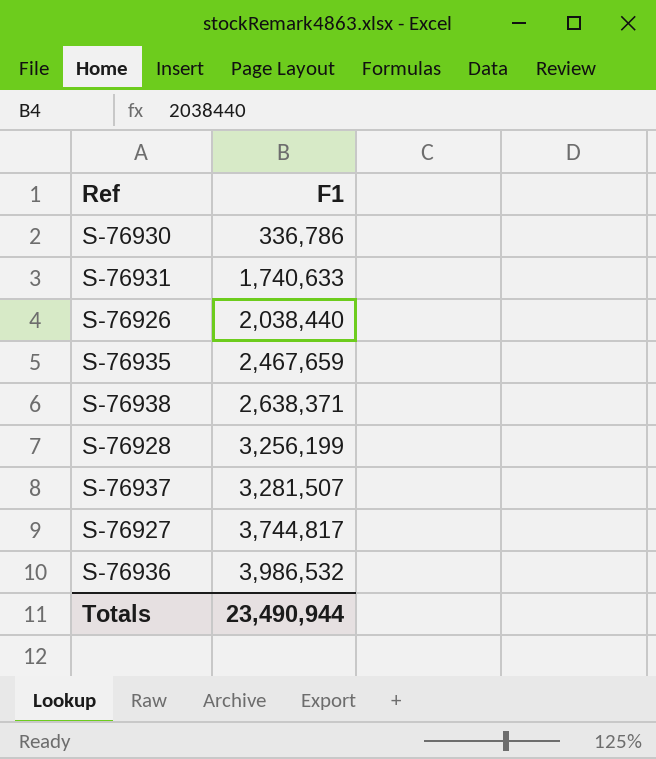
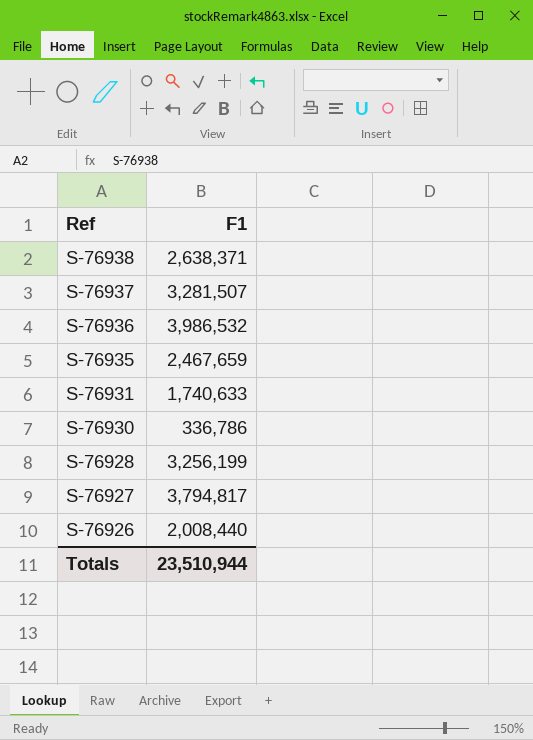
row order: F1 ascending -> Ref descending
S-76927 | F1: 3,744,817 -> 3,794,817
S-76926 | F1: 2,038,440 -> 2,008,440
Totals | F1: 23,490,944 -> 23,510,944

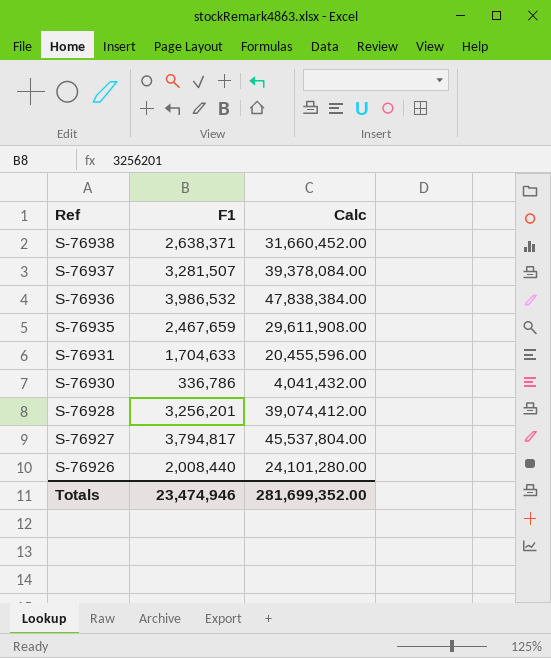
column Calc | formula: none -> [F1] * 12
S-76931 | F1: 1,740,633 -> 1,704,633
S-76928 | F1: 3,256,199 -> 3,256,201
Totals | F1: 23,510,944 -> 23,474,946

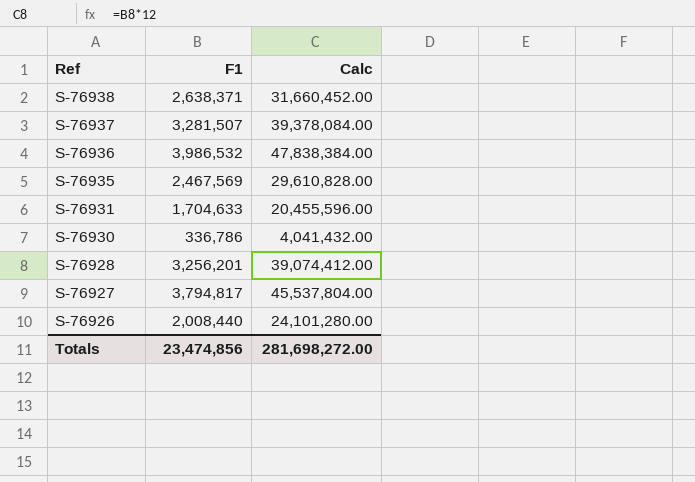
S-76935 | F1: 2,467,659 -> 2,467,569
S-76935 | Calc: 29,611,908.00 -> 29,610,828.00
Totals | F1: 23,474,946 -> 23,474,856
Totals | Calc: 281,699,352.00 -> 281,698,272.00

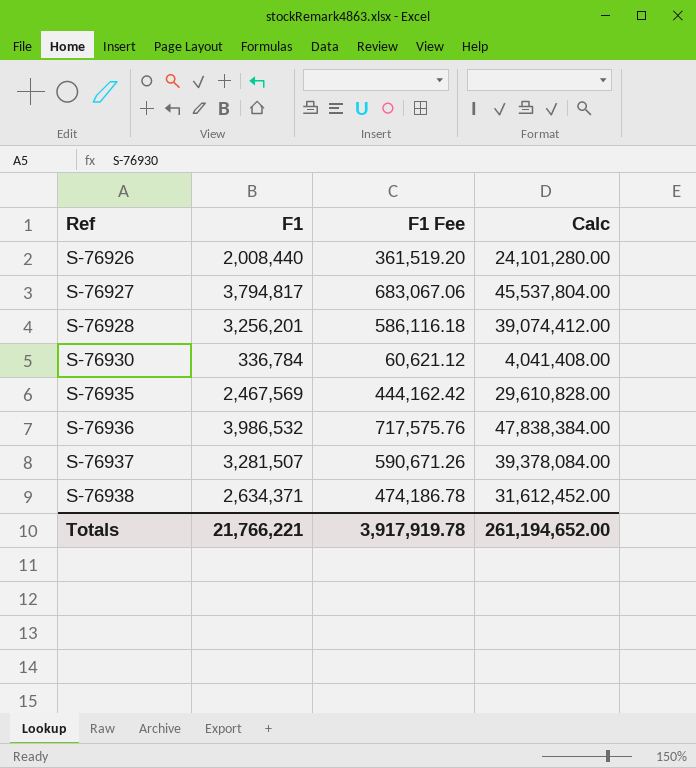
row order: Ref descending -> Ref ascending
column F1 Fee | formula: none -> [F1] * 0.18
row S-76931: 1,704,633 | 20,455,596.00 -> none
S-76930 | F1: 336,786 -> 336,784
S-76930 | Calc: 4,041,432.00 -> 4,041,408.00
S-76938 | F1: 2,638,371 -> 2,634,371
S-76938 | Calc: 31,660,452.00 -> 31,612,452.00
Totals | F1: 23,474,856 -> 21,766,221
Totals | Calc: 281,698,272.00 -> 261,194,652.00

